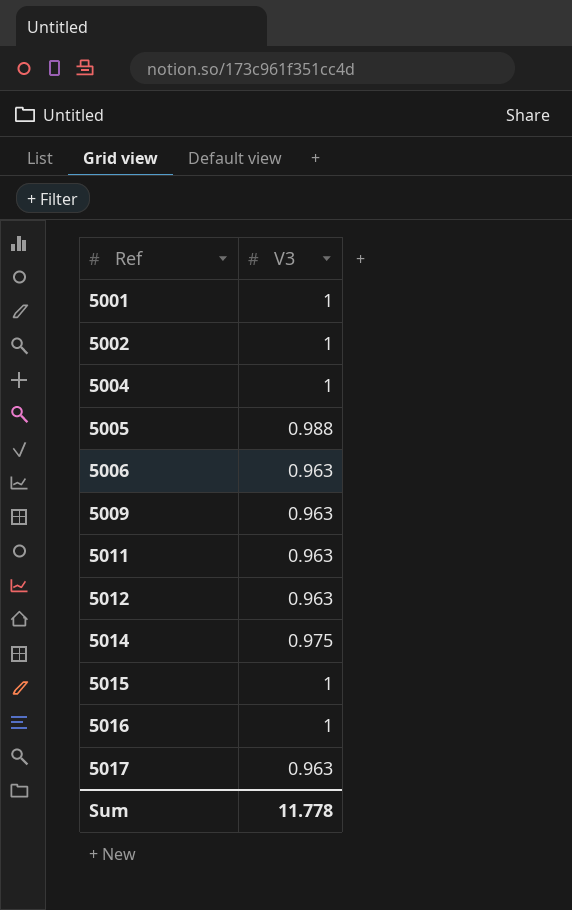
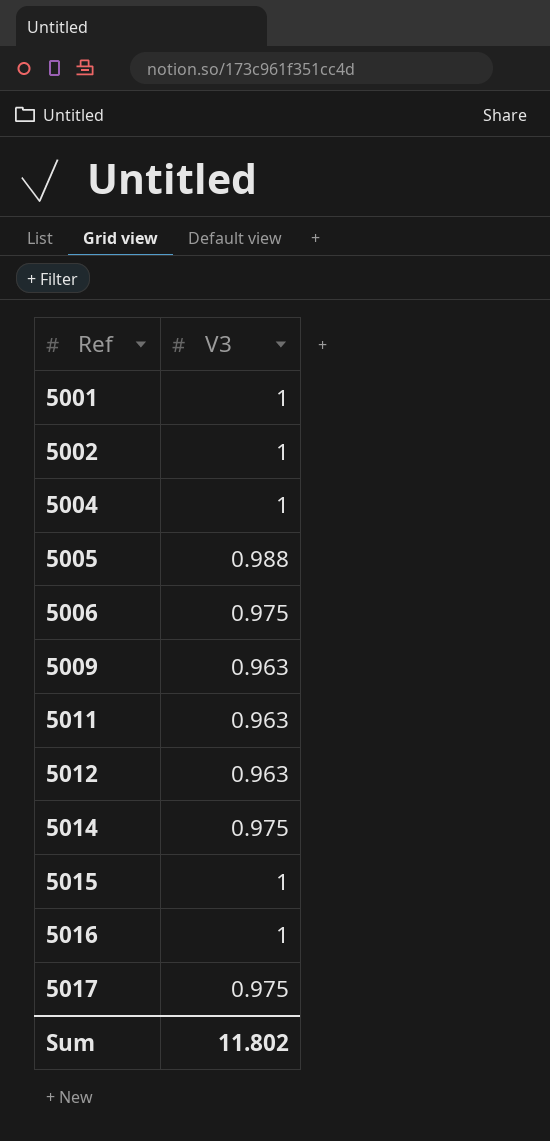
5006 | V3: 0.963 -> 0.975
5017 | V3: 0.963 -> 0.975
Sum | V3: 11.778 -> 11.802

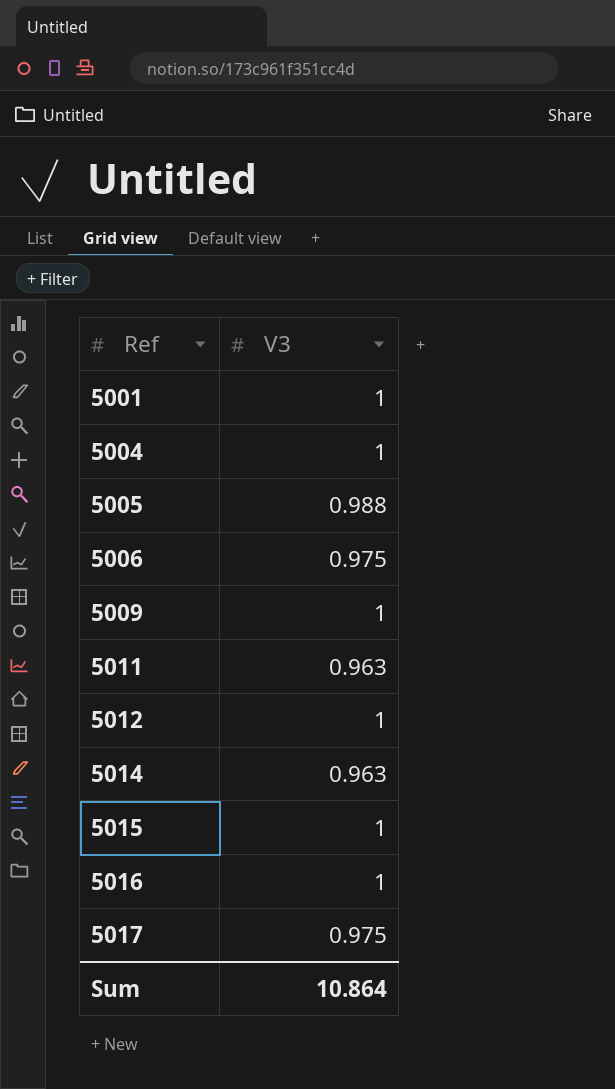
row 5002: 1 -> none
5009 | V3: 0.963 -> 1
5012 | V3: 0.963 -> 1
5014 | V3: 0.975 -> 0.963
Sum | V3: 11.802 -> 10.864

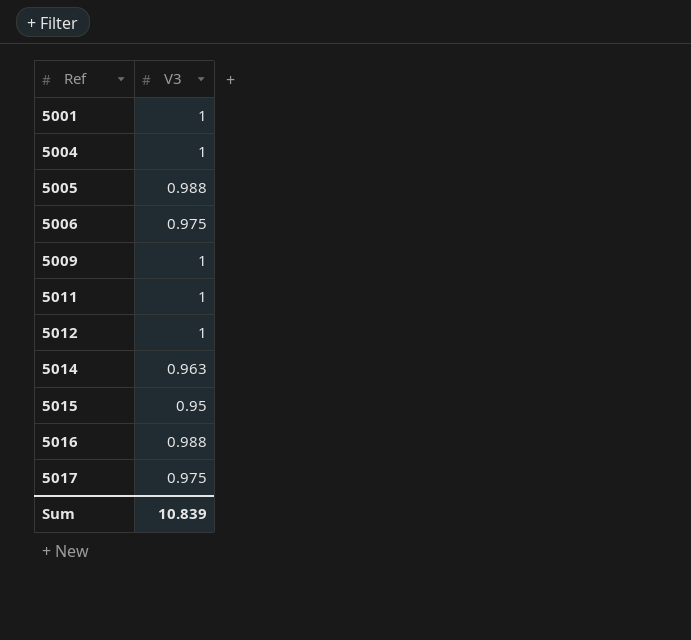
5011 | V3: 0.963 -> 1
5015 | V3: 1 -> 0.95
5016 | V3: 1 -> 0.988
Sum | V3: 10.864 -> 10.839

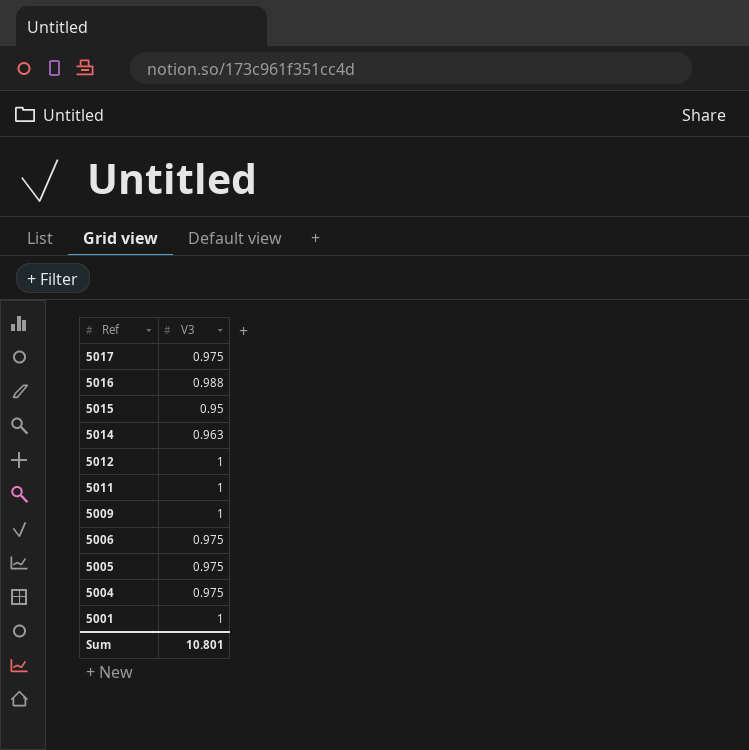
row order: Ref ascending -> Ref descending
5005 | V3: 0.988 -> 0.975
5004 | V3: 1 -> 0.975
Sum | V3: 10.839 -> 10.801

